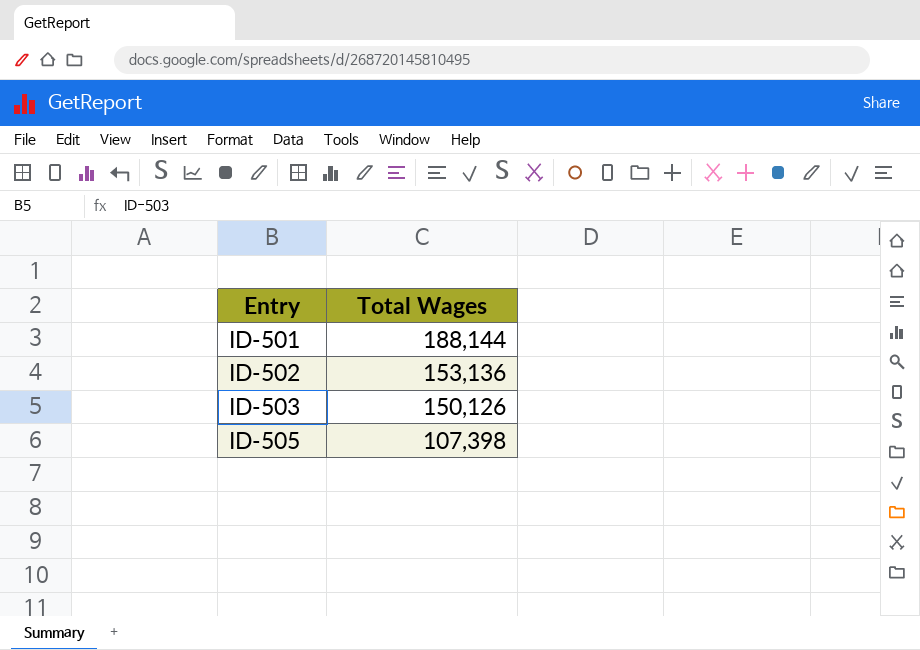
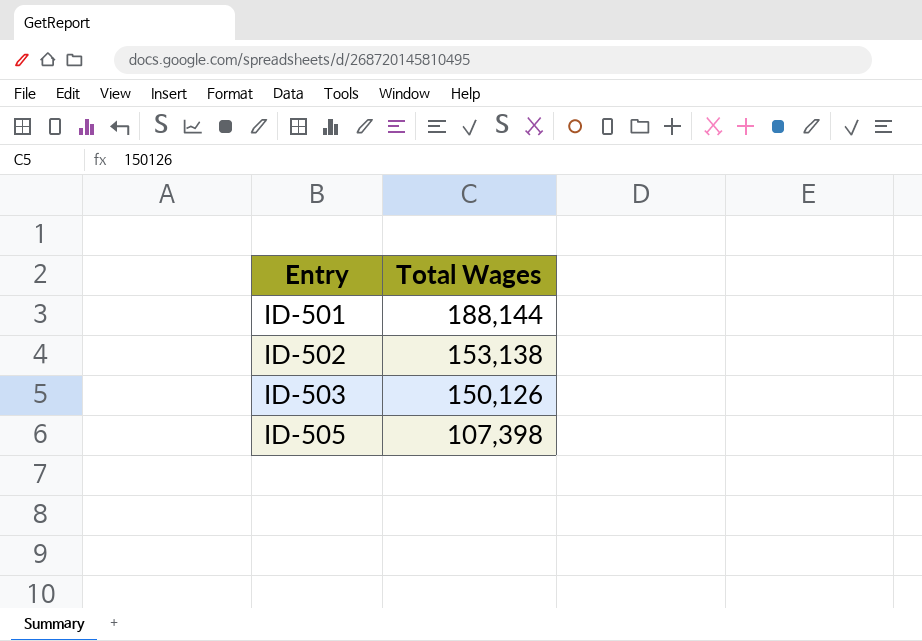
ID-502 | Total Wages: 153,136 -> 153,138

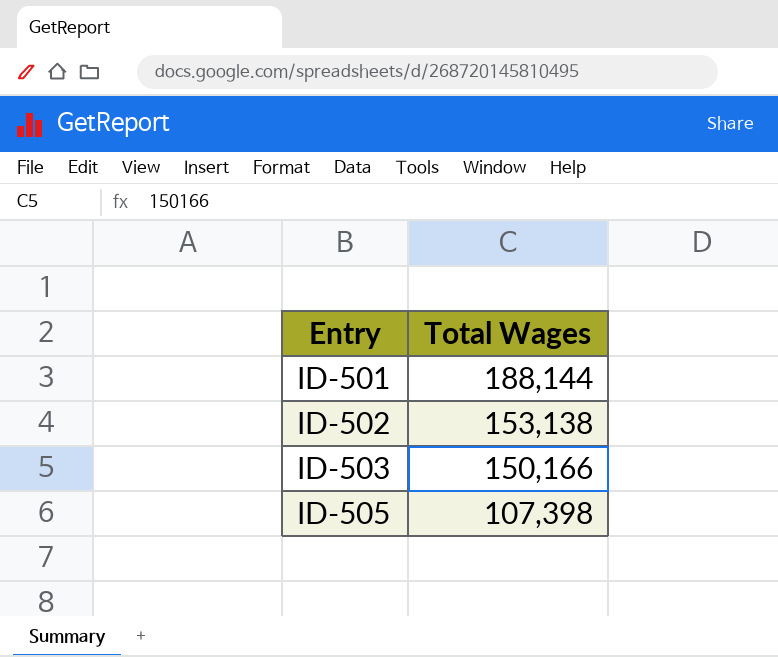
ID-503 | Total Wages: 150,126 -> 150,166

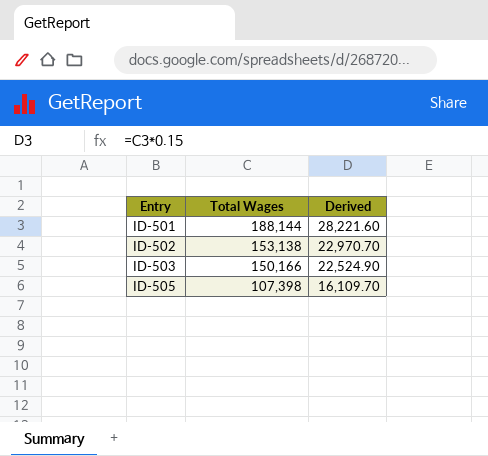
column Derived | formula: none -> [Total Wages] * 0.15

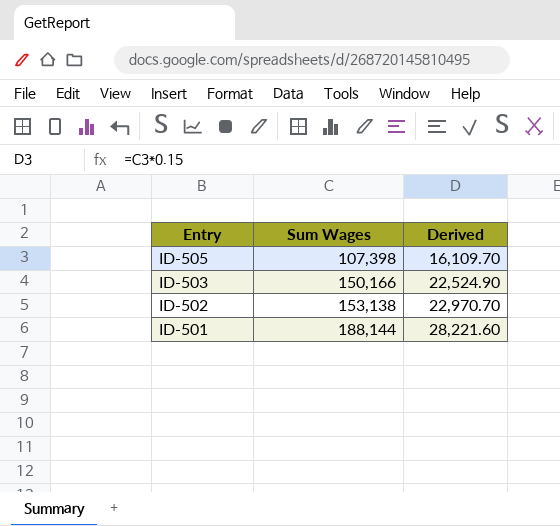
row order: Entry ascending -> Entry descending
column name: Total Wages -> Sum Wages

